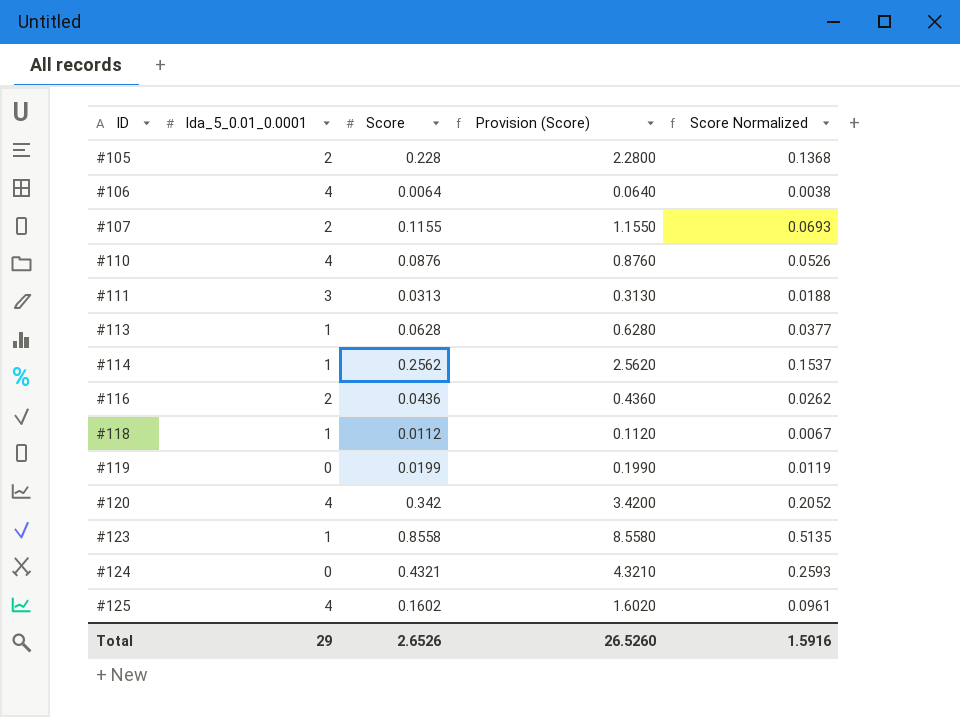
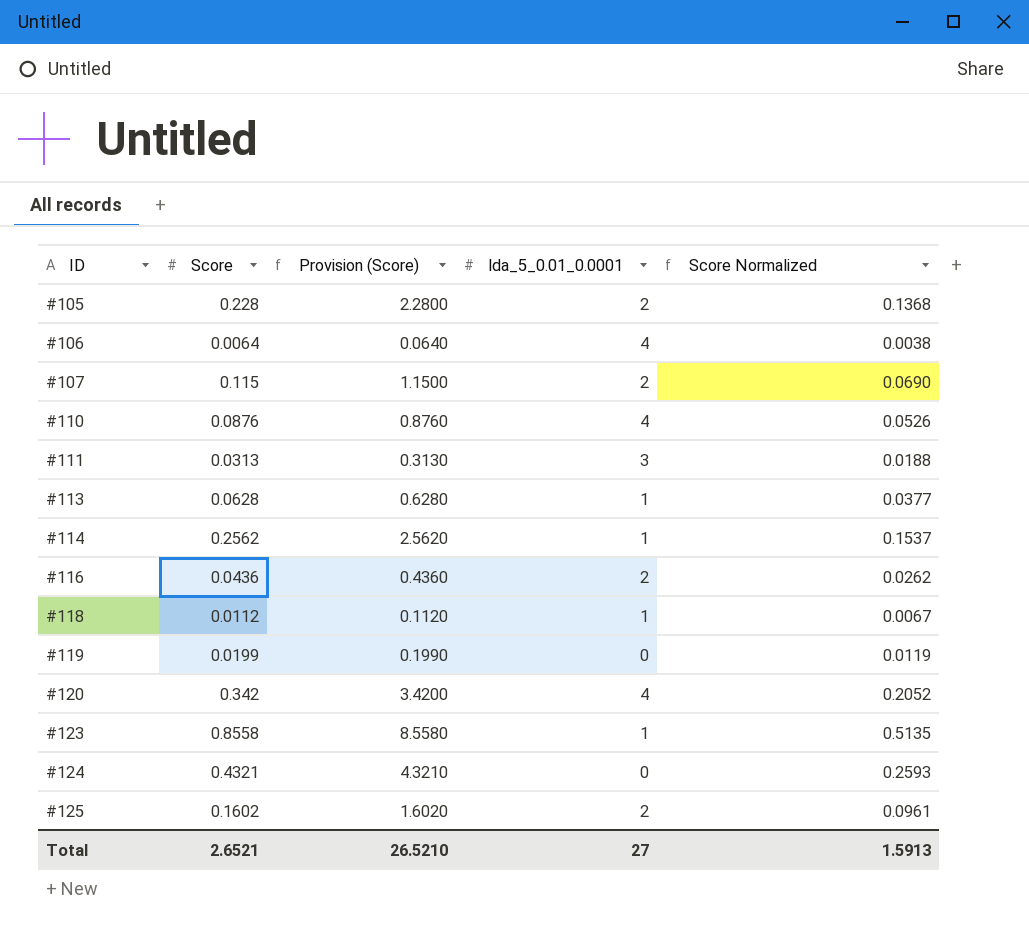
column lda_5_0.01_0.0001 | position: 2 -> 4
#107 | Score: 0.1155 -> 0.115
#107 | Provision (Score): 1.1550 -> 1.1500
#107 | Score Normalized: 0.0693 -> 0.0690
#125 | lda_5_0.01_0.0001: 4 -> 2
Total | Score: 2.6526 -> 2.6521
Total | Provision (Score): 26.5260 -> 26.5210
Total | lda_5_0.01_0.0001: 29 -> 27
Total | Score Normalized: 1.5916 -> 1.5913

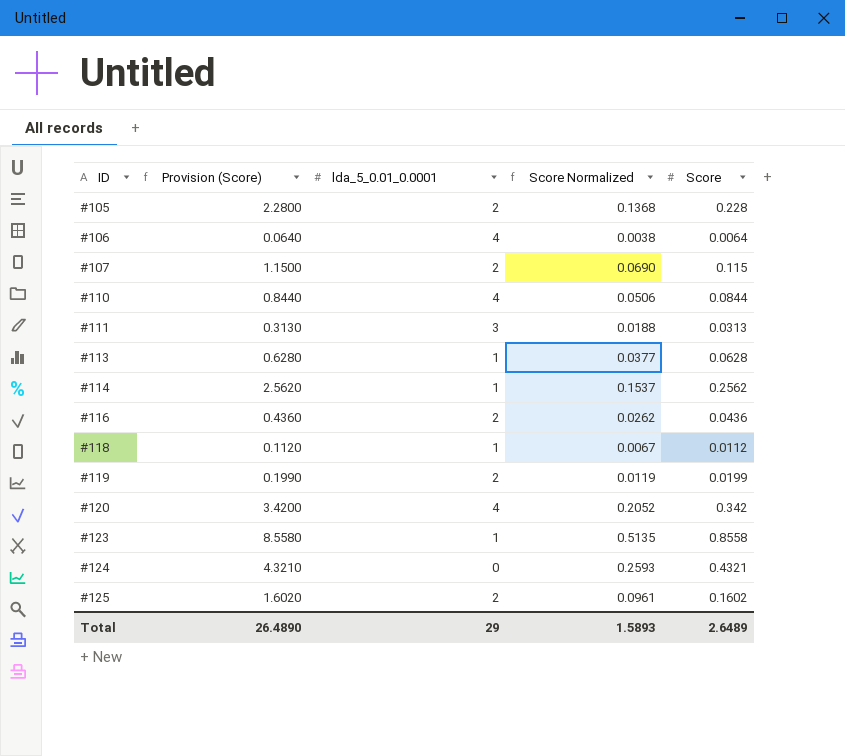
column Score | position: 2 -> 5
#110 | Provision (Score): 0.8760 -> 0.8440
#110 | Score Normalized: 0.0526 -> 0.0506
#110 | Score: 0.0876 -> 0.0844
#119 | lda_5_0.01_0.0001: 0 -> 2
Total | Provision (Score): 26.5210 -> 26.4890
Total | lda_5_0.01_0.0001: 27 -> 29
Total | Score Normalized: 1.5913 -> 1.5893
Total | Score: 2.6521 -> 2.6489

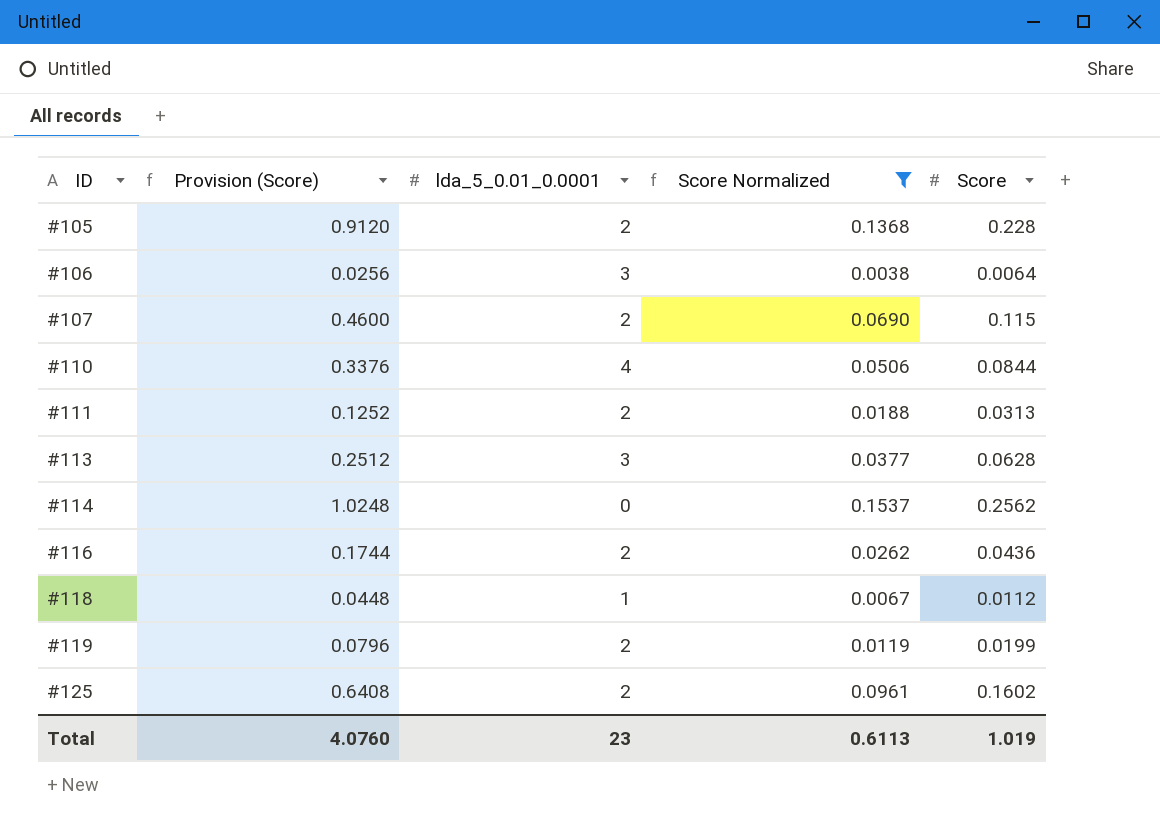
filter: none -> Score Normalized <= 0.1537
column Provision (Score) | formula: [Score] * 10 -> [Score] * 4
#106 | lda_5_0.01_0.0001: 4 -> 3
#111 | lda_5_0.01_0.0001: 3 -> 2
#113 | lda_5_0.01_0.0001: 1 -> 3
#114 | lda_5_0.01_0.0001: 1 -> 0
Total | Provision (Score): 26.4890 -> 4.0760
Total | lda_5_0.01_0.0001: 29 -> 23
Total | Score Normalized: 1.5893 -> 0.6113
Total | Score: 2.6489 -> 1.019

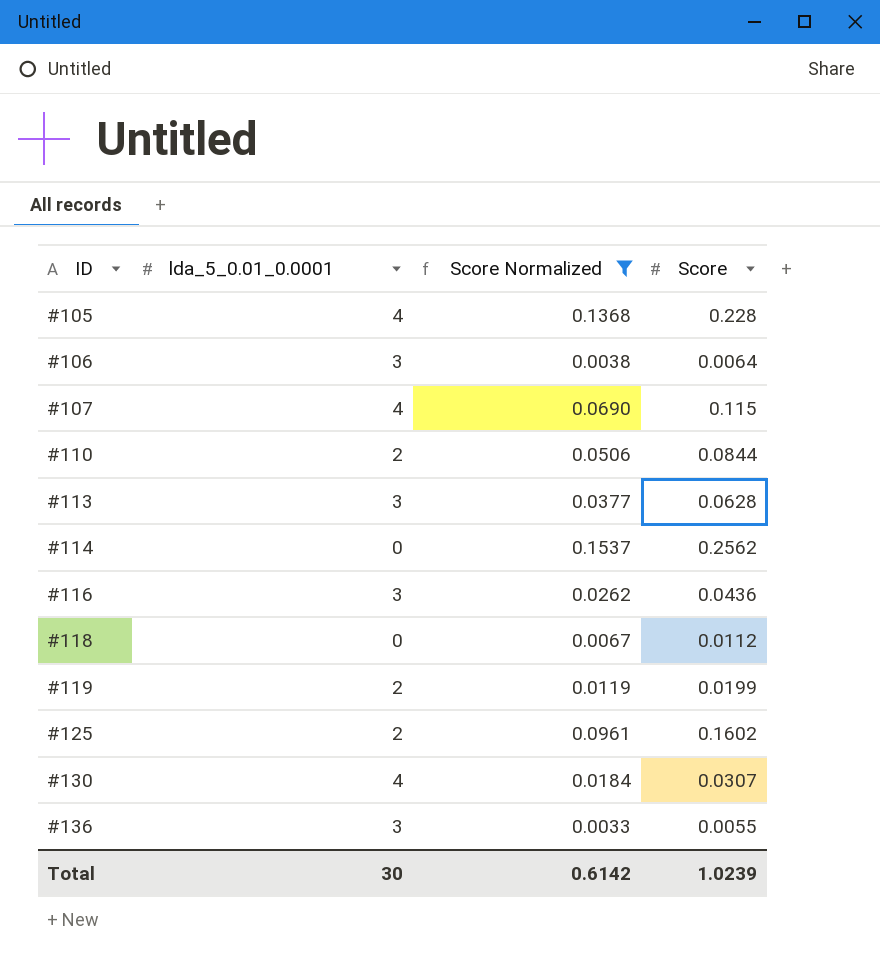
column Provision (Score) | formula: [Score] * 4 -> none
row #111: 0.1252 | 2 | 0.0188 | 0.0313 -> none
#105 | lda_5_0.01_0.0001: 2 -> 4
#107 | lda_5_0.01_0.0001: 2 -> 4
#110 | lda_5_0.01_0.0001: 4 -> 2
#116 | lda_5_0.01_0.0001: 2 -> 3
#118 | lda_5_0.01_0.0001: 1 -> 0
row #130: none -> 4 | 0.0184 | 0.0307
row #136: none -> 3 | 0.0033 | 0.0055
Total | lda_5_0.01_0.0001: 23 -> 30
Total | Score Normalized: 0.6113 -> 0.6142
Total | Score: 1.019 -> 1.0239

